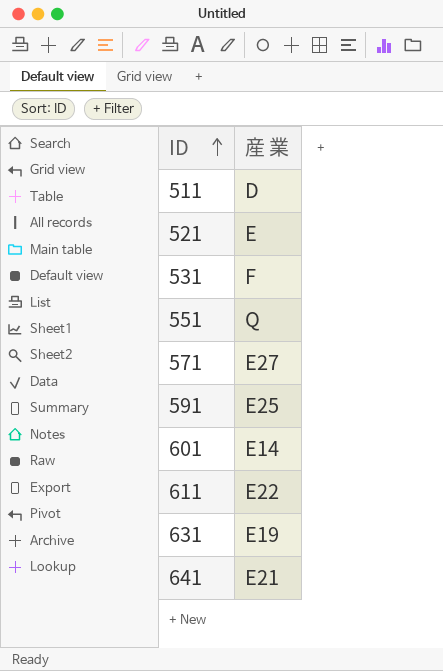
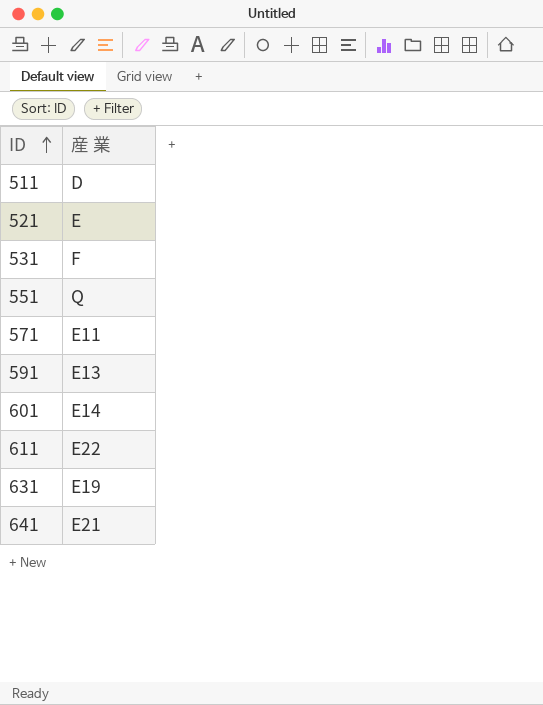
571 | 産 業: E27 -> E11
591 | 産 業: E25 -> E13

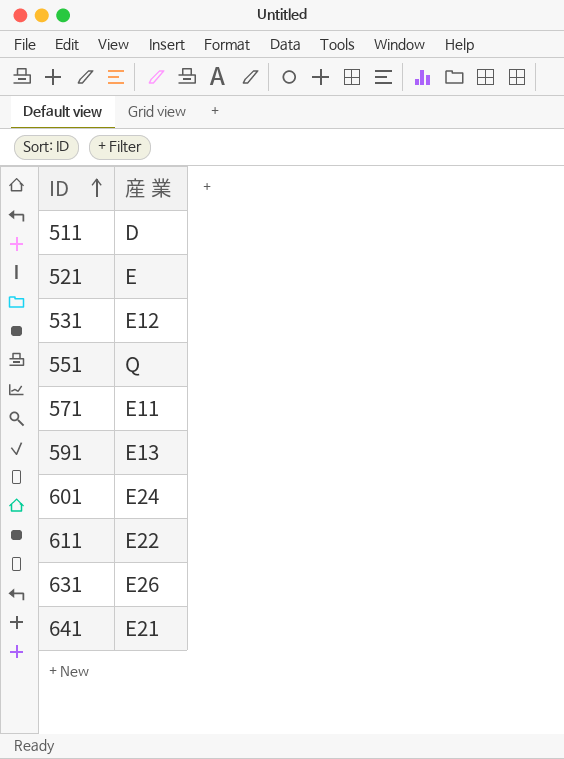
531 | 産 業: F -> E12
601 | 産 業: E14 -> E24
631 | 産 業: E19 -> E26

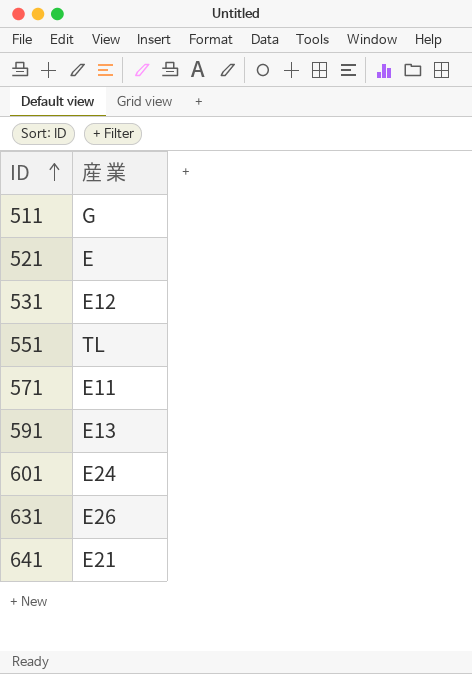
row 611: E22 -> none
511 | 産 業: D -> G
551 | 産 業: Q -> TL

